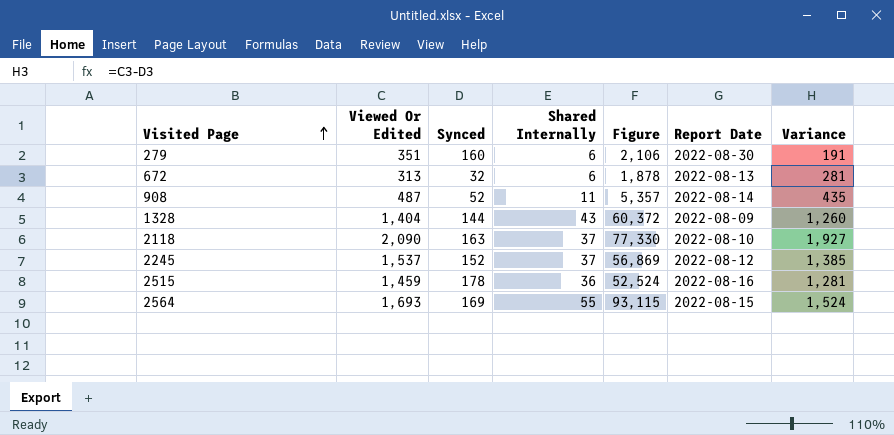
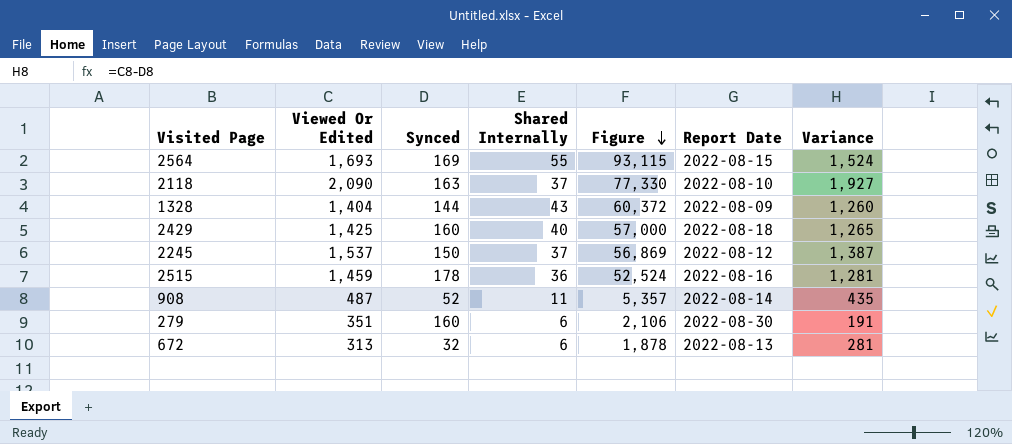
row order: Visited Page ascending -> Figure descending
row 2429: none -> 1,425 | 160 | 40 | 57,000 | 2022-08-18 | 1,265
2245 | Synced: 152 -> 150
2245 | Variance: 1,385 -> 1,387

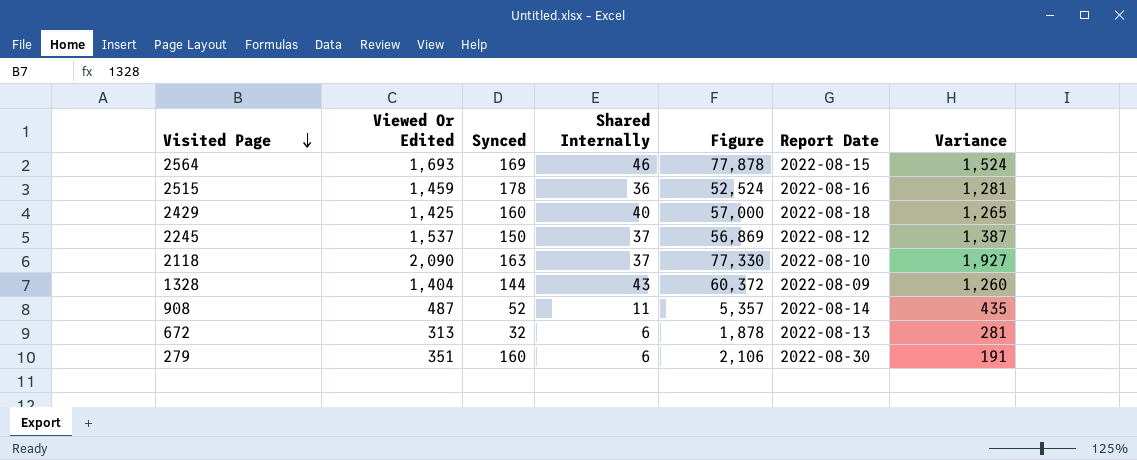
row order: Figure descending -> Visited Page descending
2564 | Shared Internally: 55 -> 46
2564 | Figure: 93,115 -> 77,878

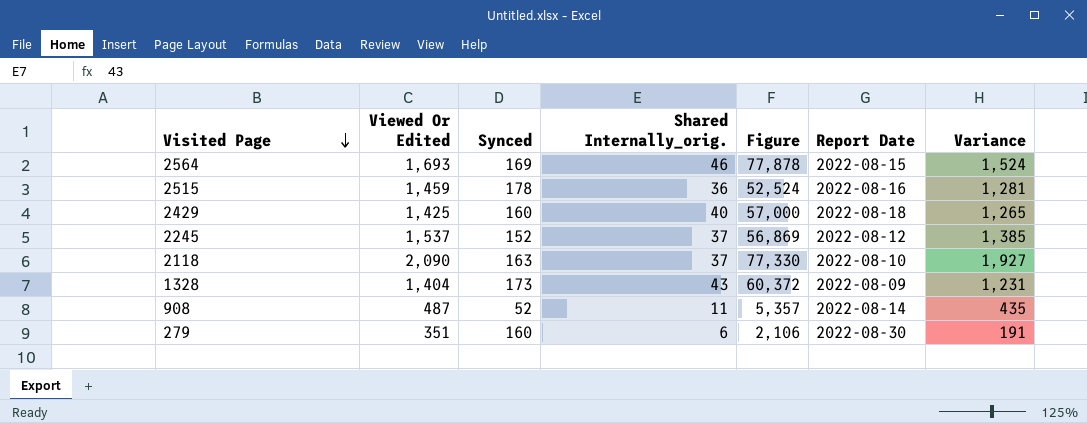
column name: Shared Internally -> Shared Internally_orig.
row 672: 313 | 32 | 6 | 1,878 | 2022-08-13 | 281 -> none
2245 | Synced: 150 -> 152
2245 | Variance: 1,387 -> 1,385
1328 | Synced: 144 -> 173
1328 | Variance: 1,260 -> 1,231

